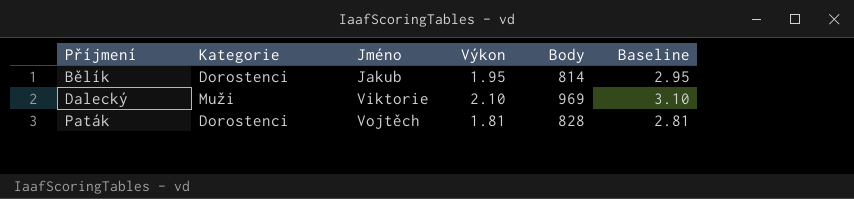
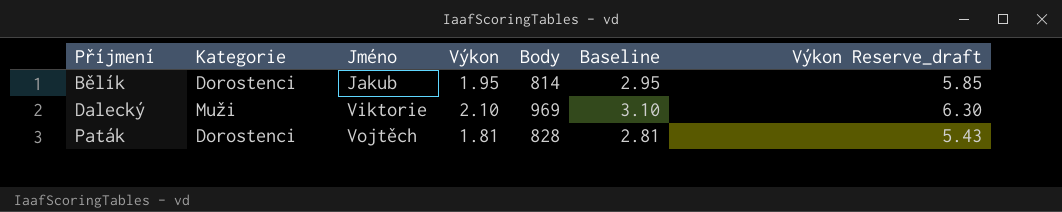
column Výkon Reserve_draft | formula: none -> [Výkon] * 3

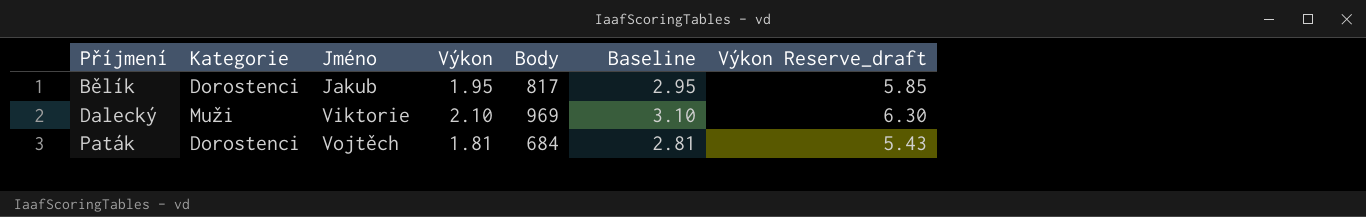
Bělík | Body: 814 -> 817
Paták | Body: 828 -> 684

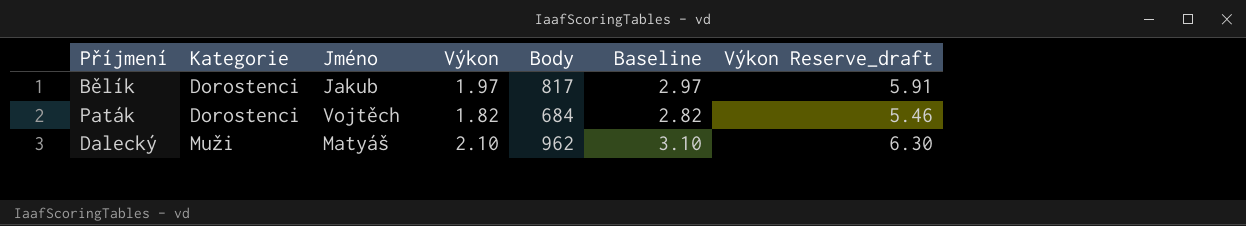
row order: Příjmení ascending -> Kategorie ascending
Bělík | Výkon: 1.95 -> 1.97
Bělík | Baseline: 2.95 -> 2.97
Bělík | Výkon Reserve_draft: 5.85 -> 5.91
Paták | Výkon: 1.81 -> 1.82
Paták | Baseline: 2.81 -> 2.82
Paták | Výkon Reserve_draft: 5.43 -> 5.46
Dalecký | Jméno: Viktorie -> Matyáš
Dalecký | Body: 969 -> 962

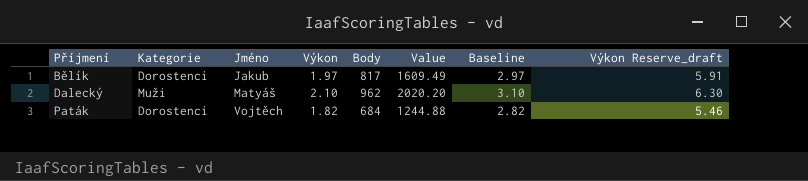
row order: Kategorie ascending -> Příjmení ascending
column Value | formula: none -> [Výkon] * [Body]

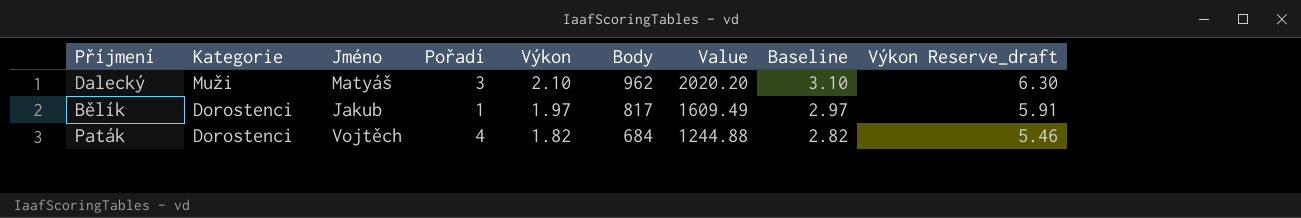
row order: Příjmení ascending -> Kategorie descending
column Pořadí | position: none -> 4

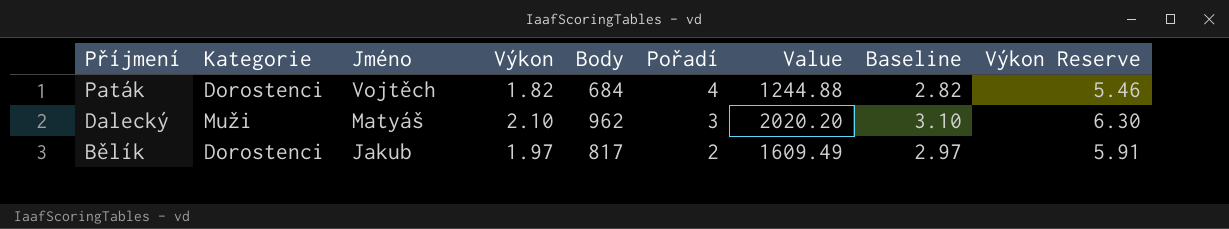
row order: Kategorie descending -> Příjmení descending
column Pořadí | position: 4 -> 6
column name: Výkon Reserve_draft -> Výkon Reserve
Bělík | Pořadí: 1 -> 2

